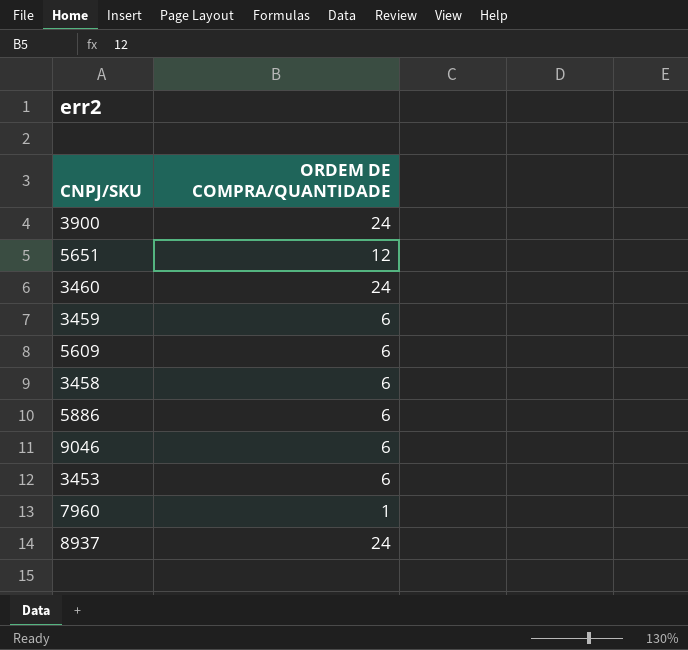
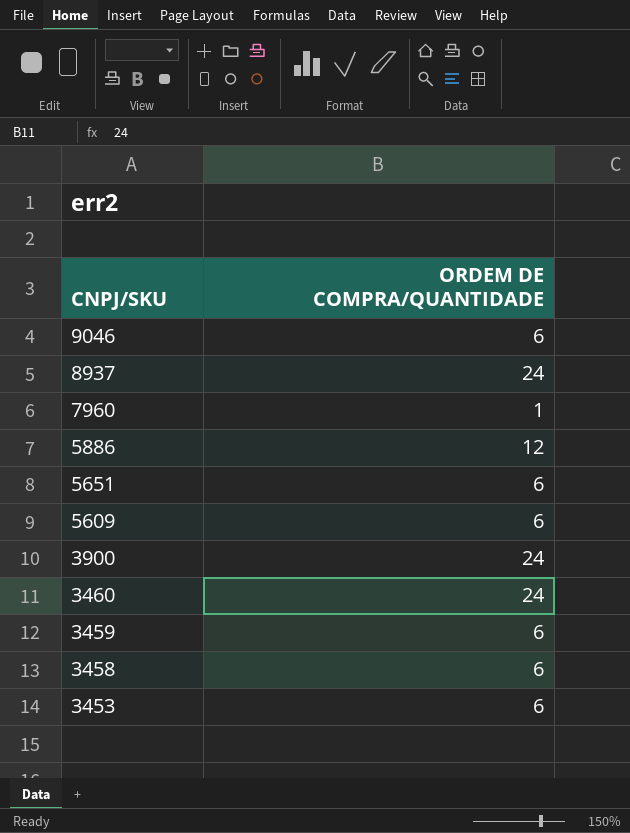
row order: none -> CNPJ/SKU descending
5886 | ORDEM DE COMPRA/QUANTIDADE: 6 -> 12
5651 | ORDEM DE COMPRA/QUANTIDADE: 12 -> 6

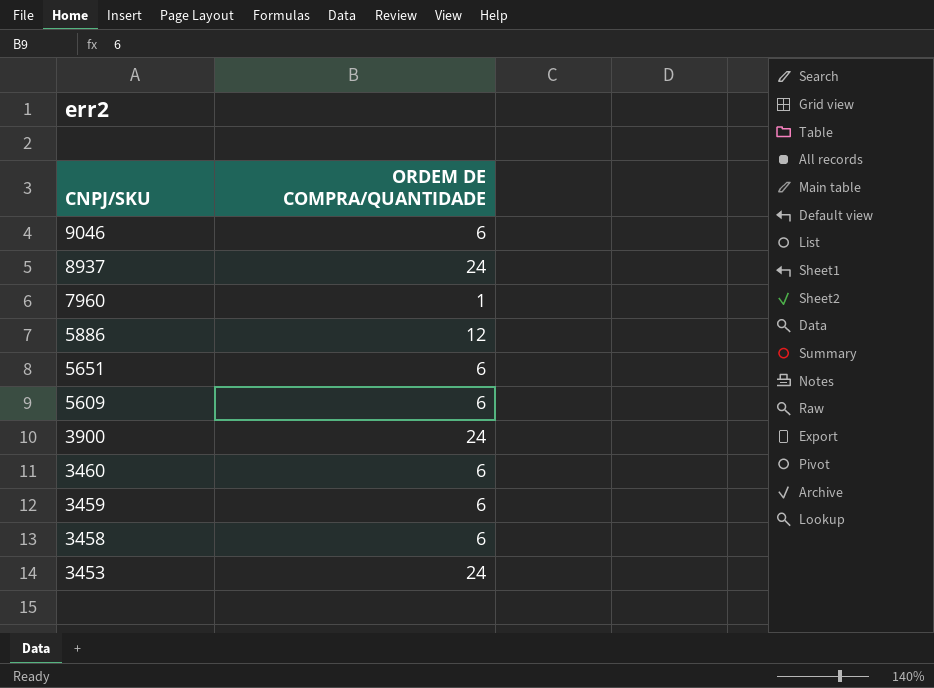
3460 | ORDEM DE COMPRA/QUANTIDADE: 24 -> 6
3453 | ORDEM DE COMPRA/QUANTIDADE: 6 -> 24

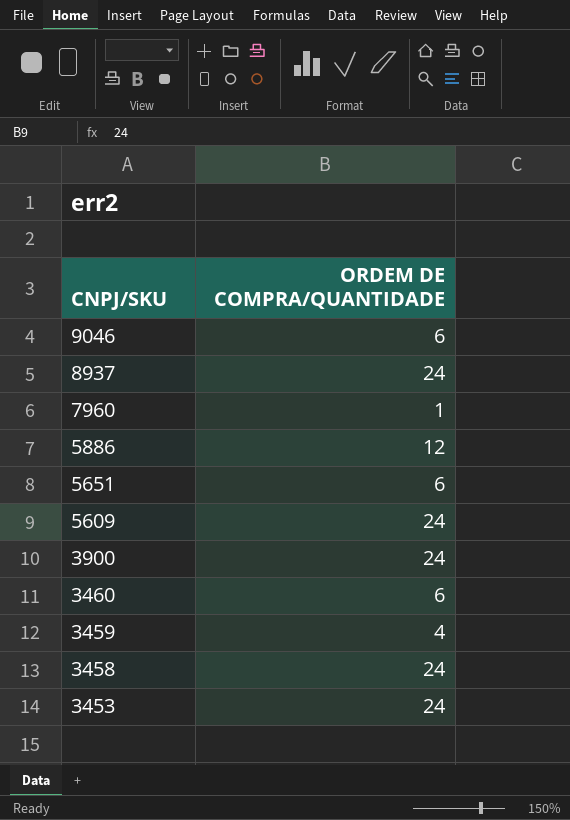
5609 | ORDEM DE COMPRA/QUANTIDADE: 6 -> 24
3459 | ORDEM DE COMPRA/QUANTIDADE: 6 -> 4
3458 | ORDEM DE COMPRA/QUANTIDADE: 6 -> 24

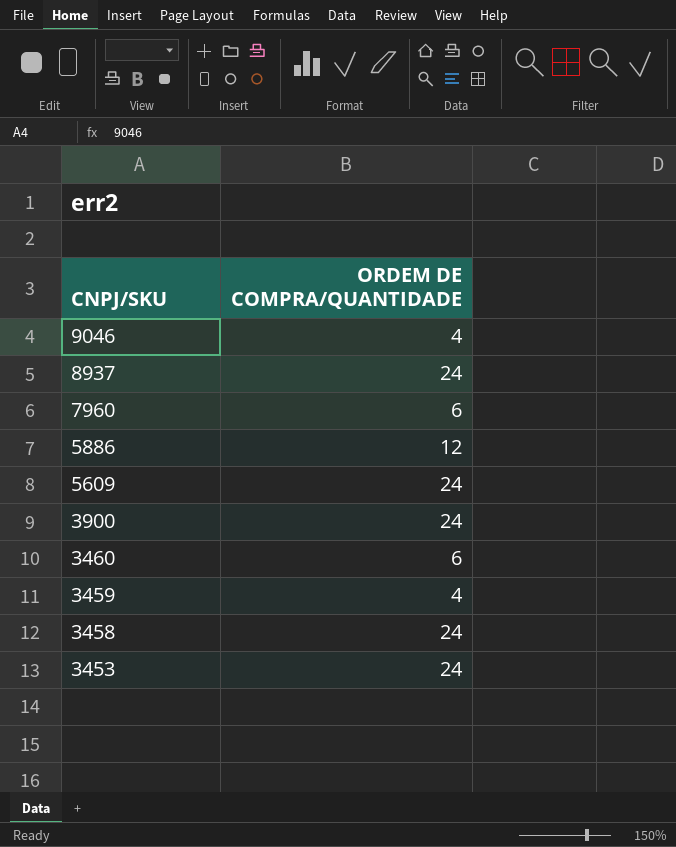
row 5651: 6 -> none
9046 | ORDEM DE COMPRA/QUANTIDADE: 6 -> 4
7960 | ORDEM DE COMPRA/QUANTIDADE: 1 -> 6

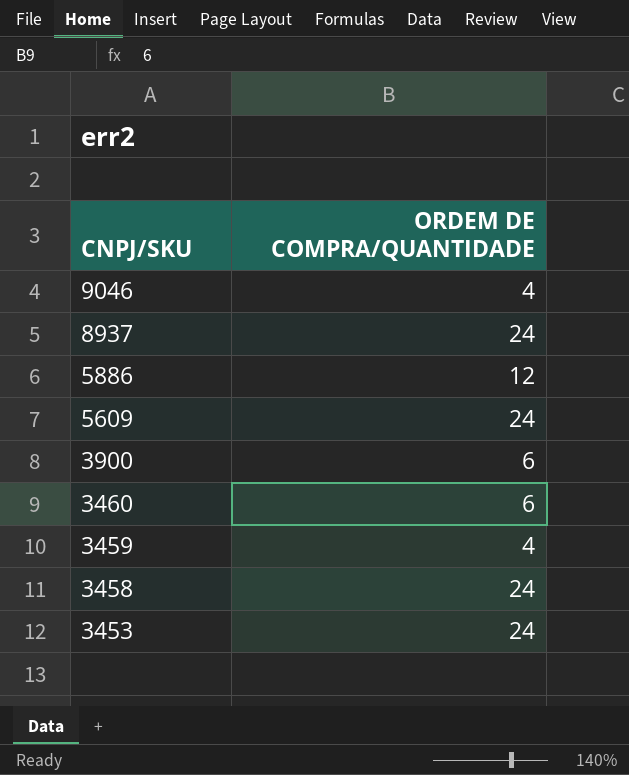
row 7960: 6 -> none
3900 | ORDEM DE COMPRA/QUANTIDADE: 24 -> 6

